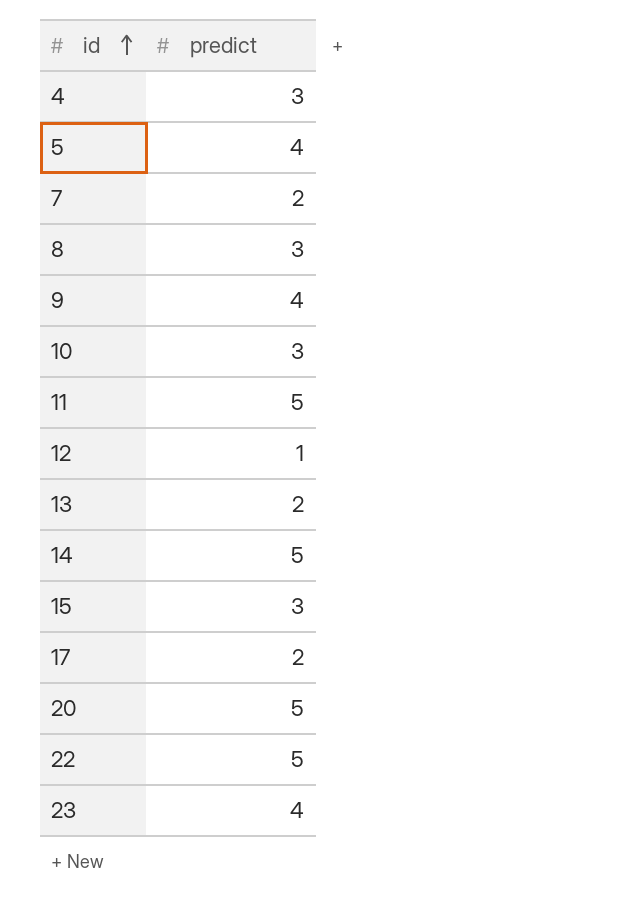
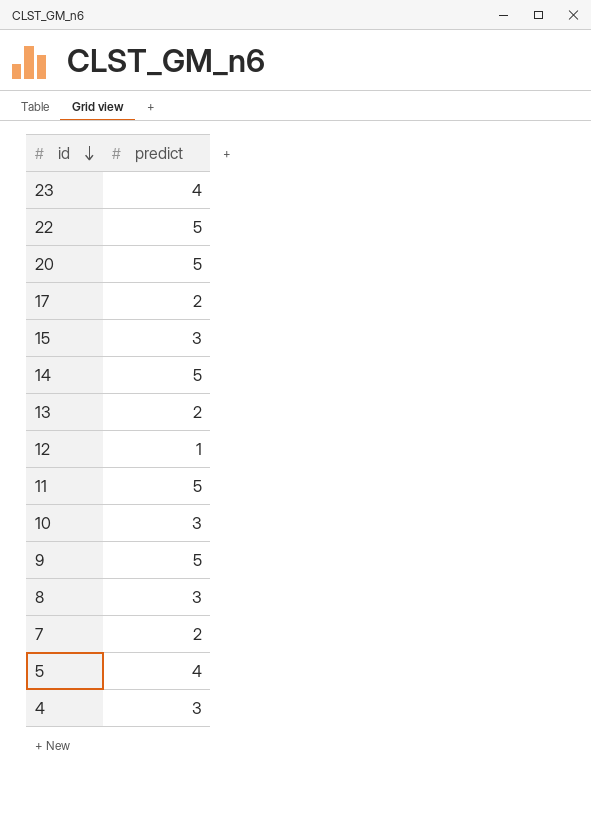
row order: id ascending -> id descending
9 | predict: 4 -> 5

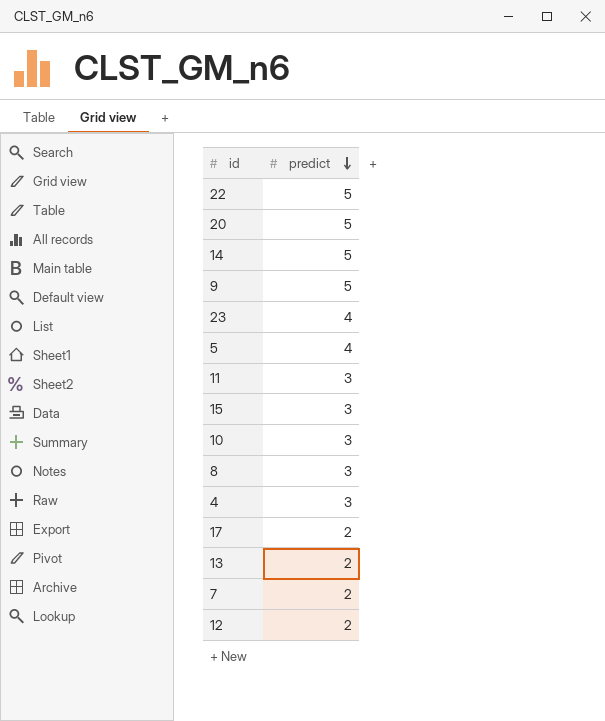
row order: id descending -> predict descending
11 | predict: 5 -> 3
12 | predict: 1 -> 2

